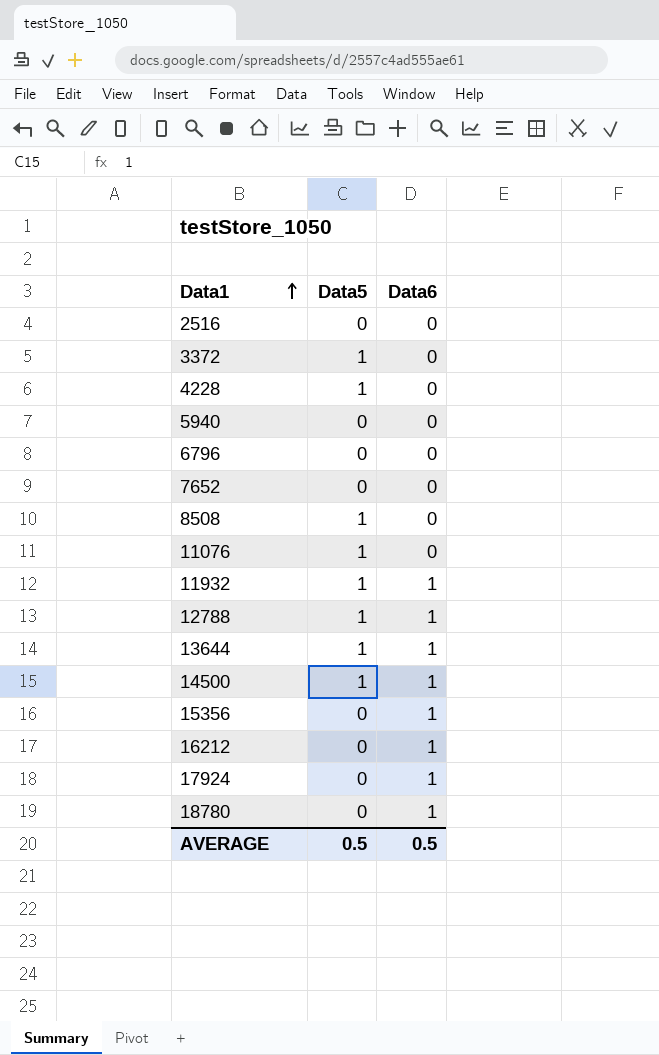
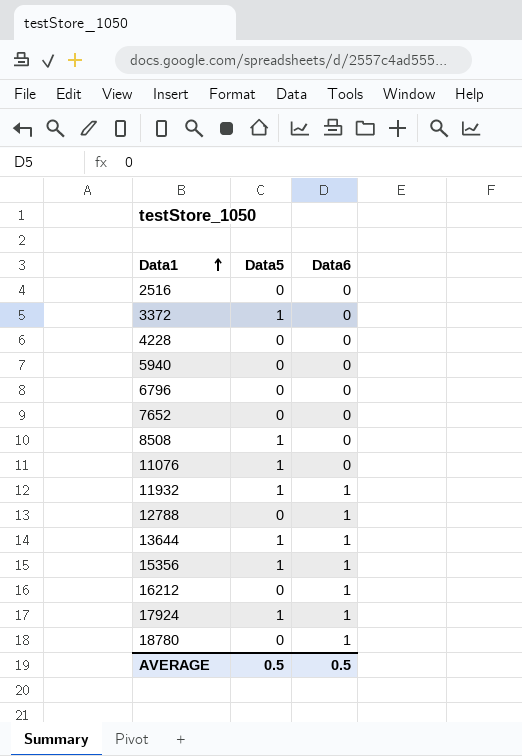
row 14500: 1 | 1 -> none
4228 | Data5: 1 -> 0
12788 | Data5: 1 -> 0
15356 | Data5: 0 -> 1
17924 | Data5: 0 -> 1

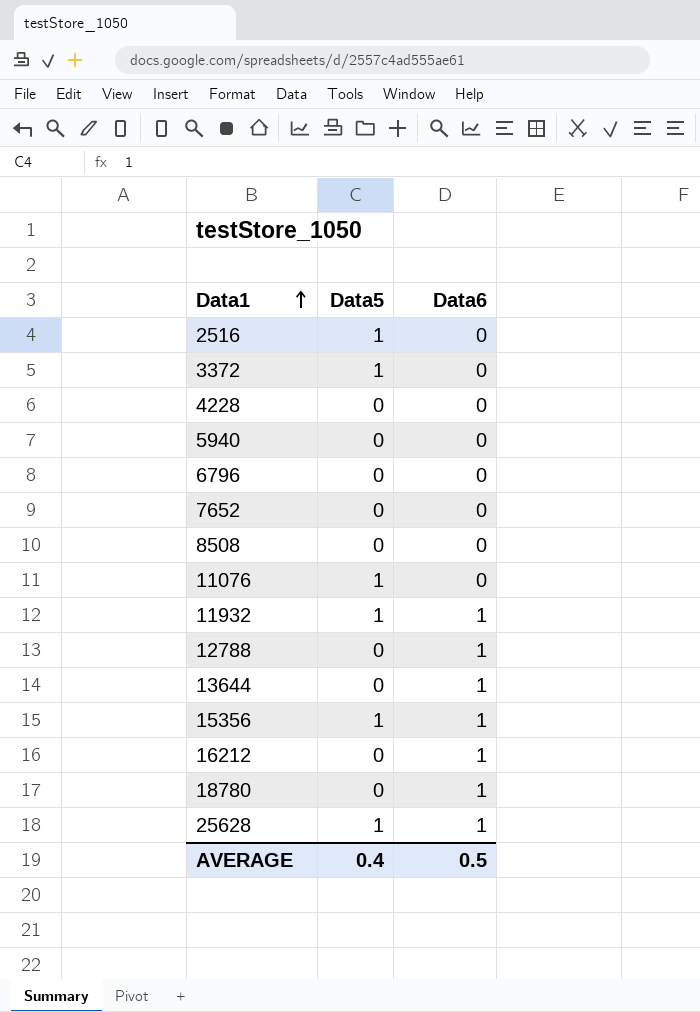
row 17924: 1 | 1 -> none
2516 | Data5: 0 -> 1
8508 | Data5: 1 -> 0
13644 | Data5: 1 -> 0
row 25628: none -> 1 | 1
AVERAGE | Data5: 0.5 -> 0.4

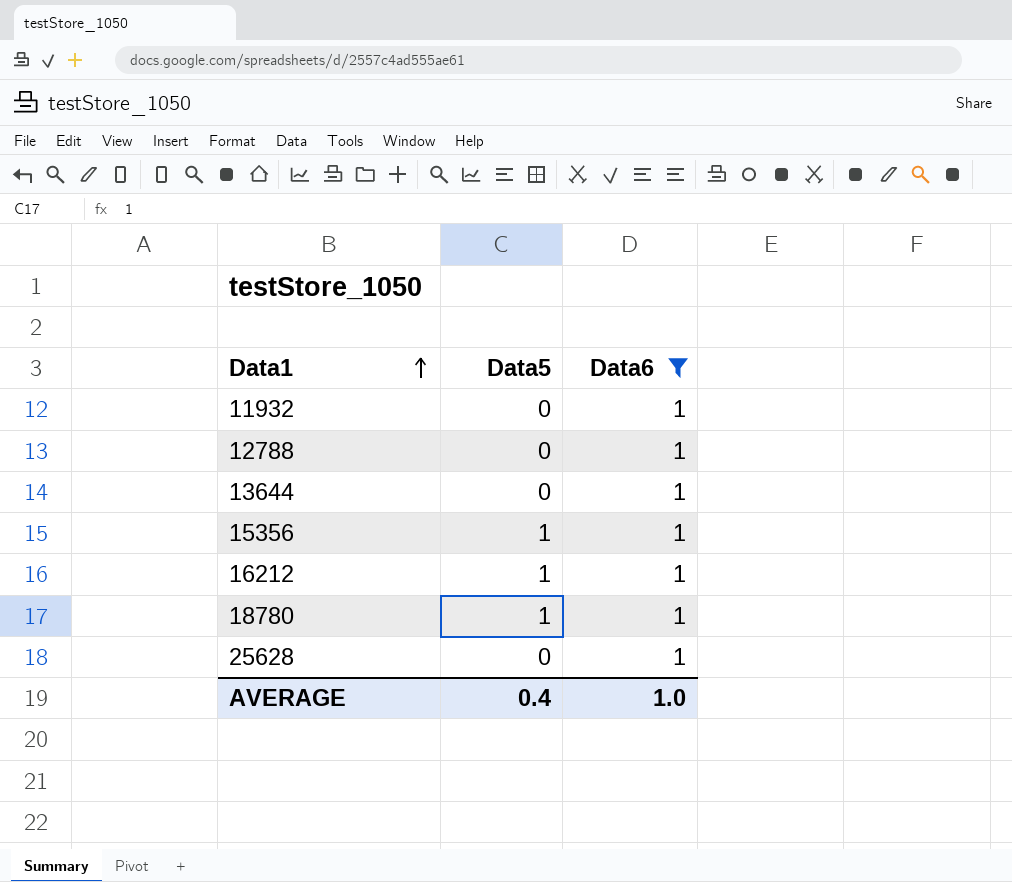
filter: none -> Data6 = 1
11932 | Data5: 1 -> 0
16212 | Data5: 0 -> 1
18780 | Data5: 0 -> 1
25628 | Data5: 1 -> 0
AVERAGE | Data6: 0.5 -> 1.0

